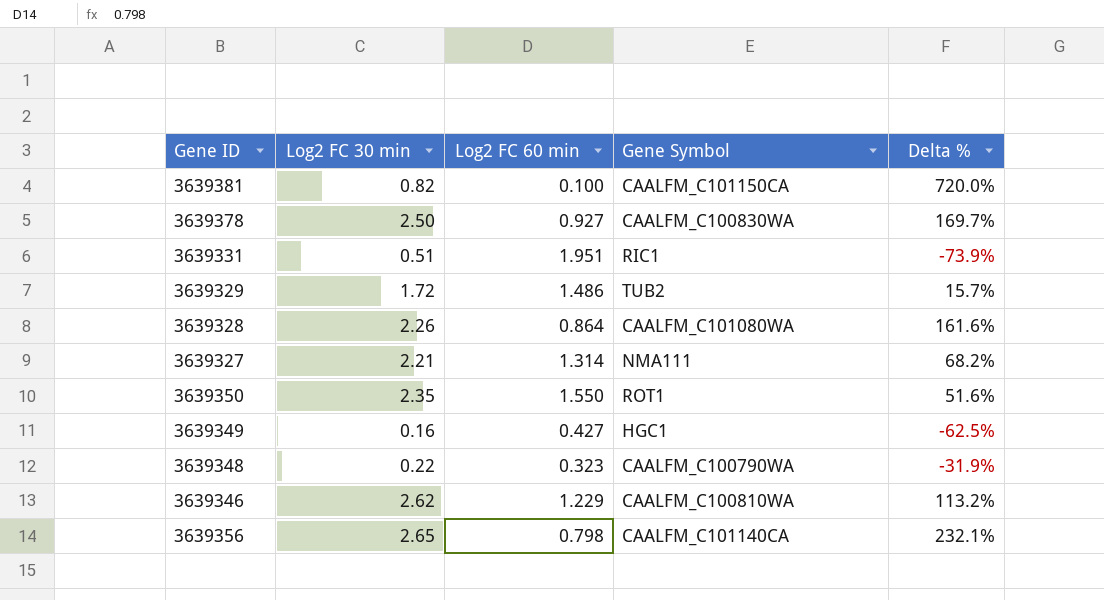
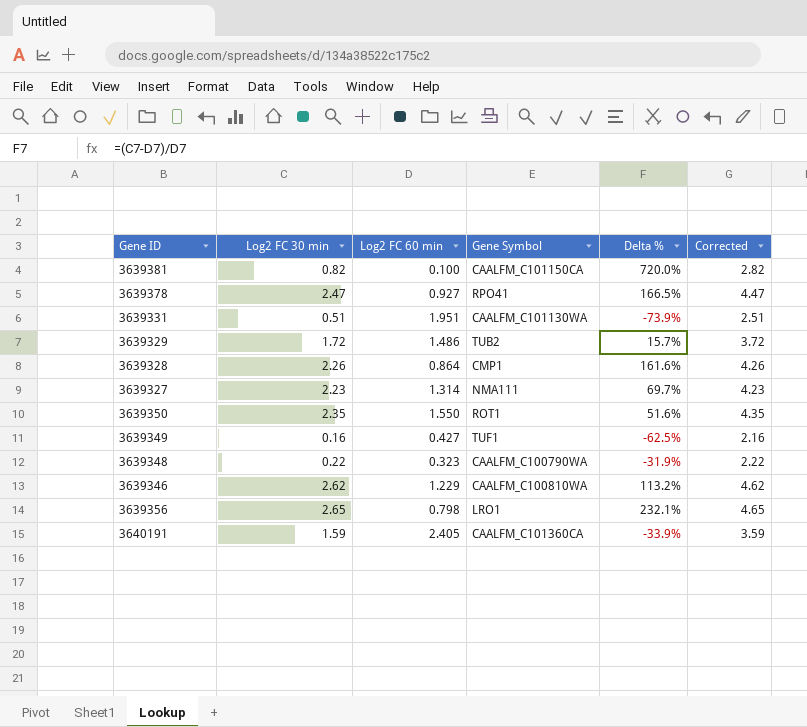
column Corrected | formula: none -> [Log2 FC 30 min] + 2
3639378 | Log2 FC 30 min: 2.50 -> 2.47
3639378 | Gene Symbol: CAALFM_C100830WA -> RPO41
3639378 | Delta %: 169.7% -> 166.5%
3639331 | Gene Symbol: RIC1 -> CAALFM_C101130WA
3639328 | Gene Symbol: CAALFM_C101080WA -> CMP1
3639327 | Log2 FC 30 min: 2.21 -> 2.23
3639327 | Delta %: 68.2% -> 69.7%
3639349 | Gene Symbol: HGC1 -> TUF1
3639356 | Gene Symbol: CAALFM_C101140CA -> LRO1
row 3640191: none -> 1.59 | 2.405 | CAALFM_C101360CA | -33.9% | 3.59

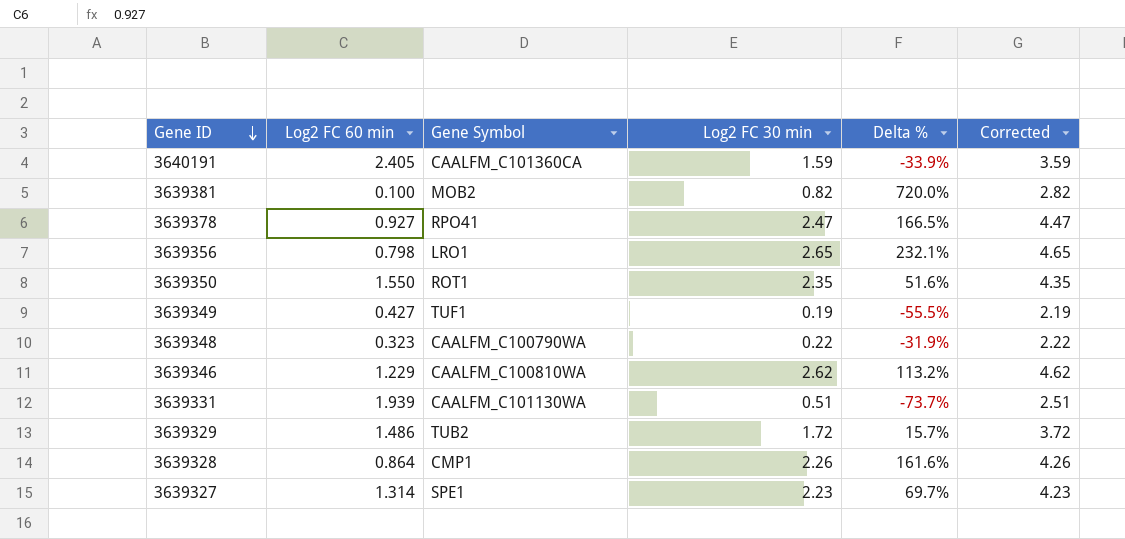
row order: none -> Gene ID descending
column Log2 FC 30 min | position: 2 -> 4
3639381 | Gene Symbol: CAALFM_C101150CA -> MOB2
3639349 | Log2 FC 30 min: 0.16 -> 0.19
3639349 | Delta %: -62.5% -> -55.5%
3639349 | Corrected: 2.16 -> 2.19
3639331 | Log2 FC 60 min: 1.951 -> 1.939
3639331 | Delta %: -73.9% -> -73.7%
3639327 | Gene Symbol: NMA111 -> SPE1

